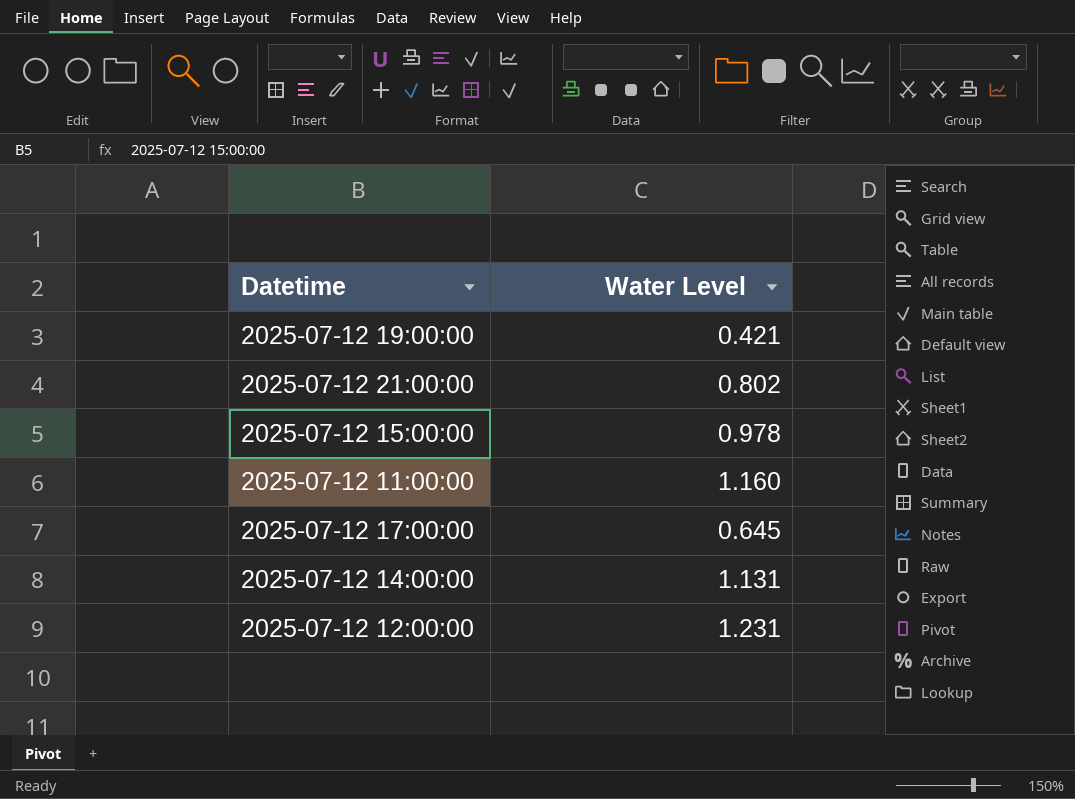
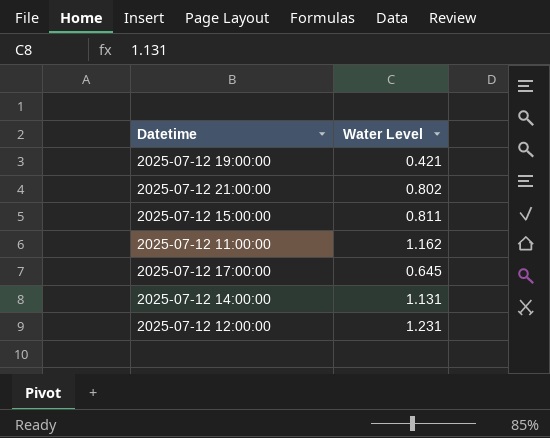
2025-07-12 15:00:00 | Water Level: 0.978 -> 0.811
2025-07-12 11:00:00 | Water Level: 1.160 -> 1.162

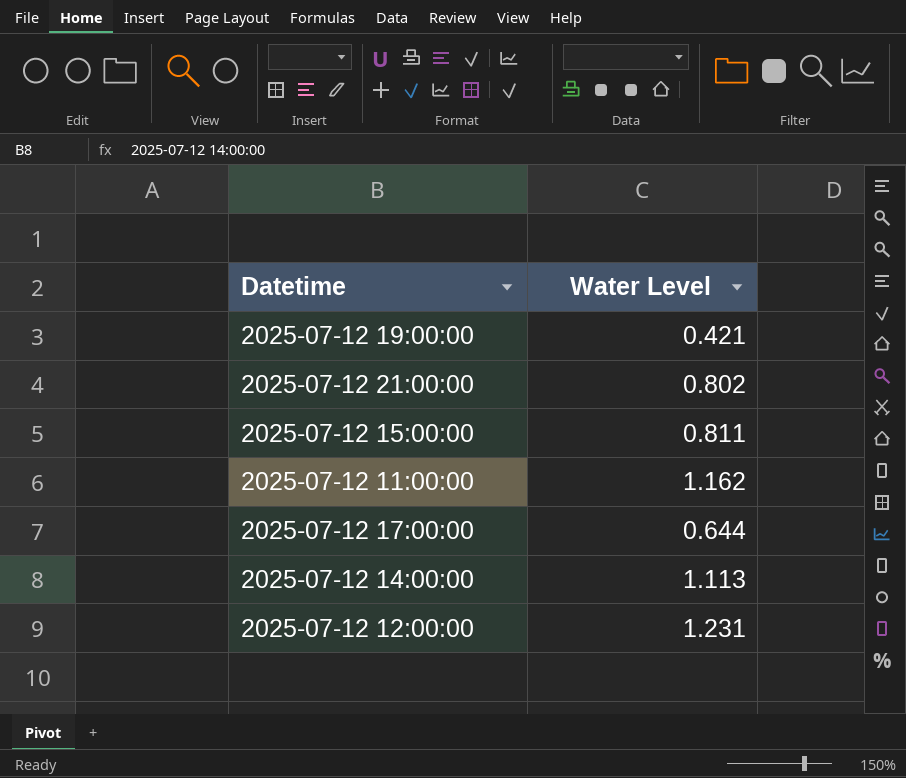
2025-07-12 17:00:00 | Water Level: 0.645 -> 0.644
2025-07-12 14:00:00 | Water Level: 1.131 -> 1.113

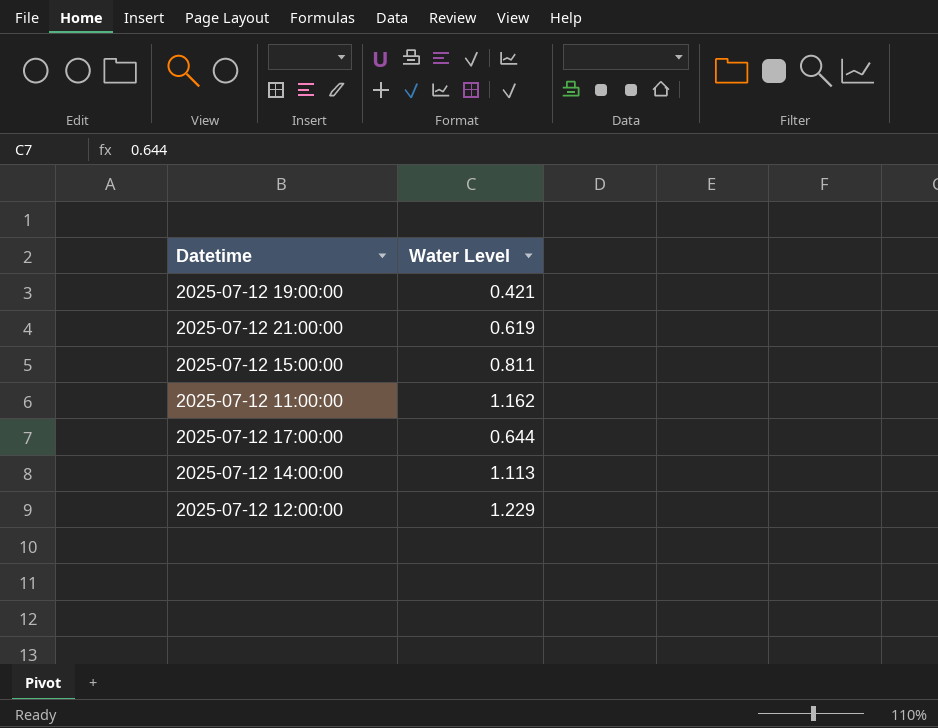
2025-07-12 21:00:00 | Water Level: 0.802 -> 0.619
2025-07-12 12:00:00 | Water Level: 1.231 -> 1.229

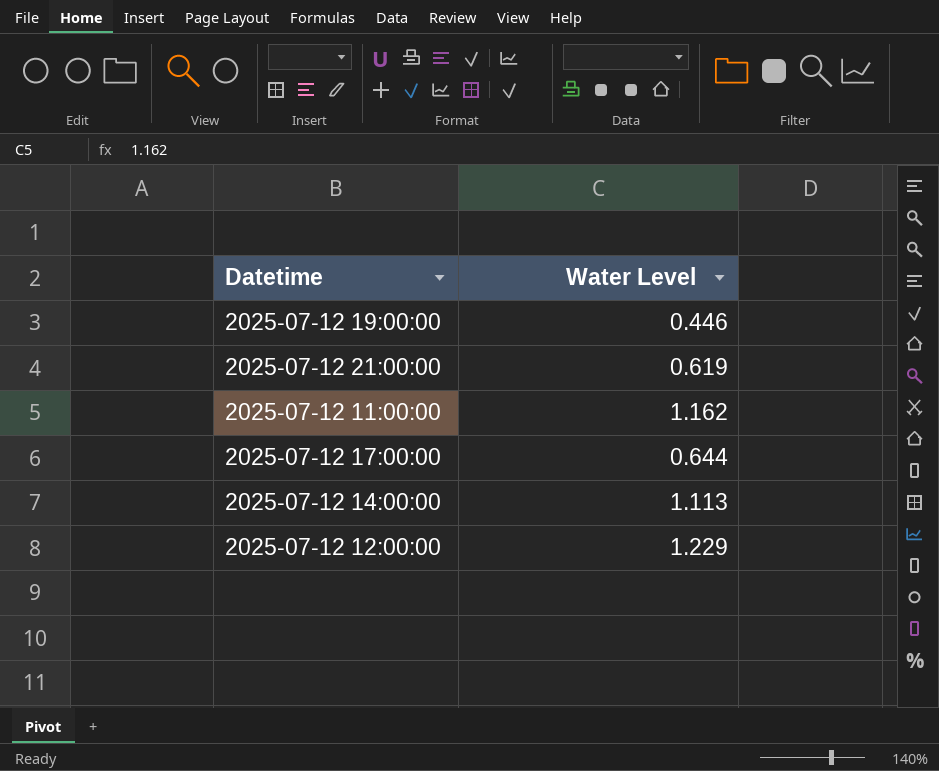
row 2025-07-12 15:00:00: 0.811 -> none
2025-07-12 19:00:00 | Water Level: 0.421 -> 0.446

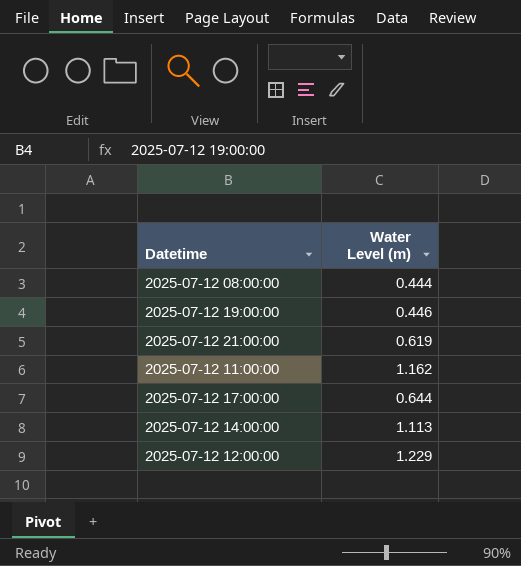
column name: Water Level -> Water Level (m)
row 2025-07-12 08:00:00: none -> 0.444

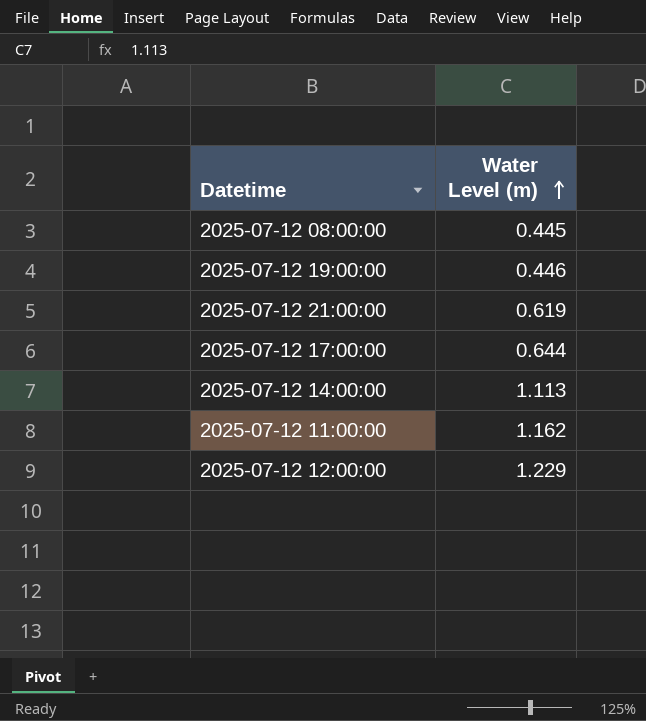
row order: none -> Water Level (m) ascending
2025-07-12 08:00:00 | Water Level (m): 0.444 -> 0.445

